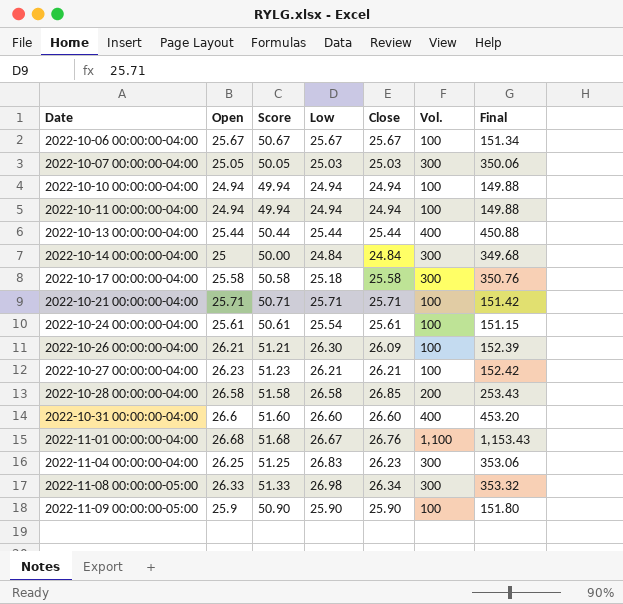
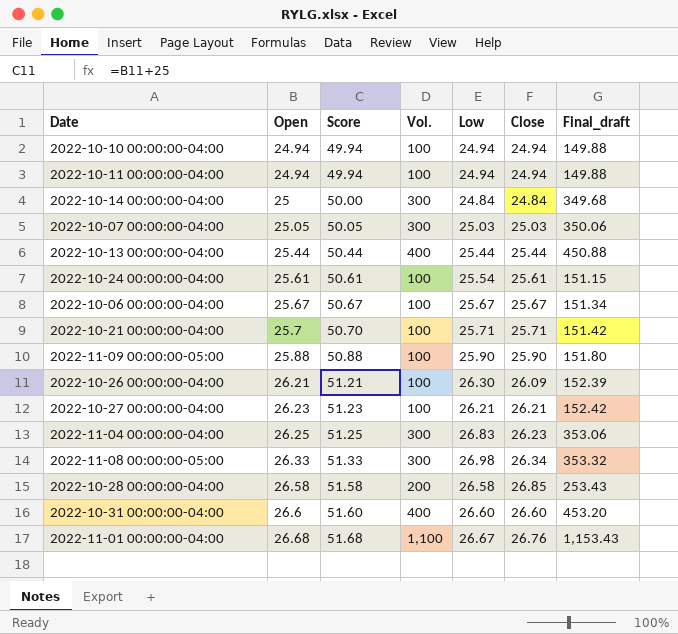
row order: Date ascending -> Open ascending
column Vol. | position: 6 -> 4
column name: Final -> Final_draft
row 2022-10-17 00:00:00-04:00: 25.58 | 50.58 | 25.18 | 25.58 | 300 | 350.76 -> none
2022-10-21 00:00:00-04:00 | Open: 25.71 -> 25.7
2022-10-21 00:00:00-04:00 | Score: 50.71 -> 50.70
2022-11-09 00:00:00-05:00 | Open: 25.9 -> 25.88
2022-11-09 00:00:00-05:00 | Score: 50.90 -> 50.88

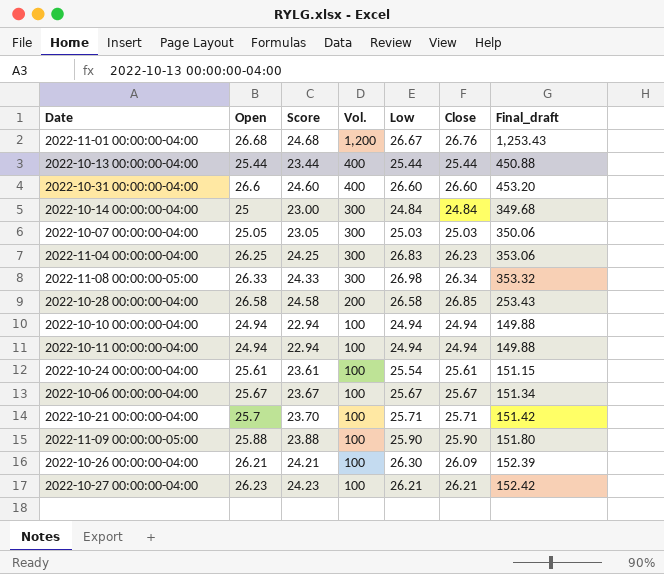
row order: Open ascending -> Vol. descending
column Score | formula: [Open] + 25 -> [Open] - 2
2022-11-01 00:00:00-04:00 | Vol.: 1,100 -> 1,200
2022-11-01 00:00:00-04:00 | Final_draft: 1,153.43 -> 1,253.43

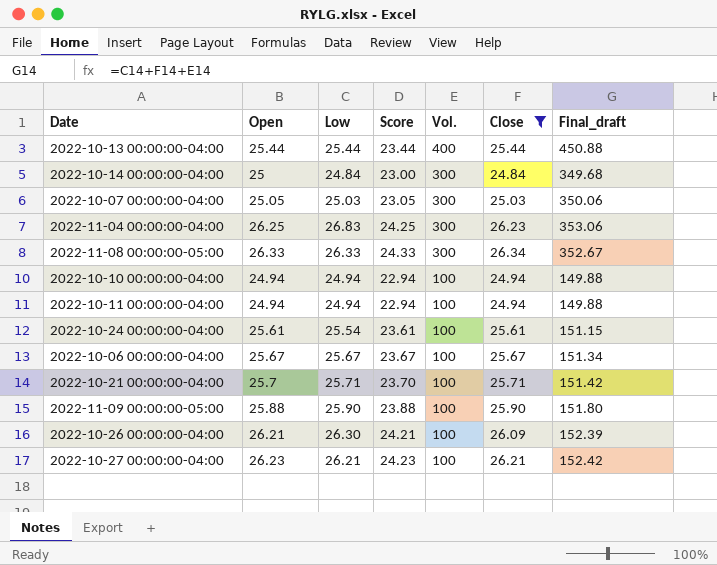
filter: none -> Close <= 26.34
column Low | position: 5 -> 3
2022-11-08 00:00:00-05:00 | Low: 26.98 -> 26.33
2022-11-08 00:00:00-05:00 | Final_draft: 353.32 -> 352.67

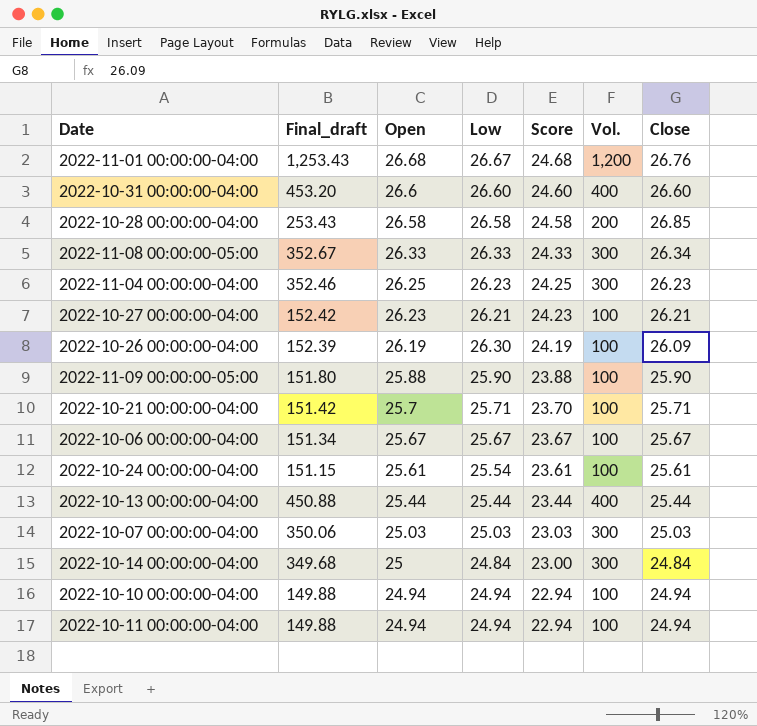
filter: Close <= 26.34 -> none
row order: Vol. descending -> Open descending
column Final_draft | position: 7 -> 2
2022-11-04 00:00:00-04:00 | Final_draft: 353.06 -> 352.46
2022-11-04 00:00:00-04:00 | Low: 26.83 -> 26.23
2022-10-26 00:00:00-04:00 | Open: 26.21 -> 26.19
2022-10-26 00:00:00-04:00 | Score: 24.21 -> 24.19
2022-10-07 00:00:00-04:00 | Open: 25.05 -> 25.03
2022-10-07 00:00:00-04:00 | Score: 23.05 -> 23.03

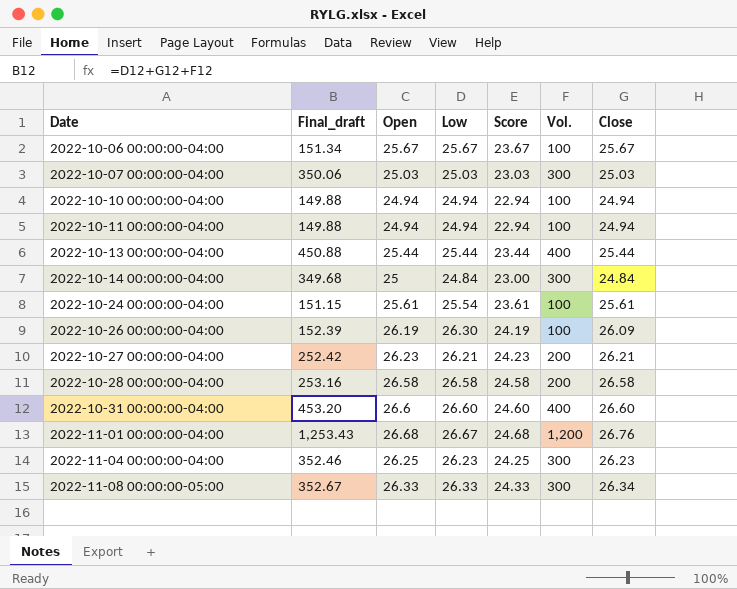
row order: Open descending -> Date ascending
row 2022-11-09 00:00:00-05:00: 151.80 | 25.88 | 25.90 | 23.88 | 100 | 25.90 -> none
row 2022-10-21 00:00:00-04:00: 151.42 | 25.7 | 25.71 | 23.70 | 100 | 25.71 -> none
2022-10-27 00:00:00-04:00 | Final_draft: 152.42 -> 252.42
2022-10-27 00:00:00-04:00 | Vol.: 100 -> 200
2022-10-28 00:00:00-04:00 | Final_draft: 253.43 -> 253.16
2022-10-28 00:00:00-04:00 | Close: 26.85 -> 26.58

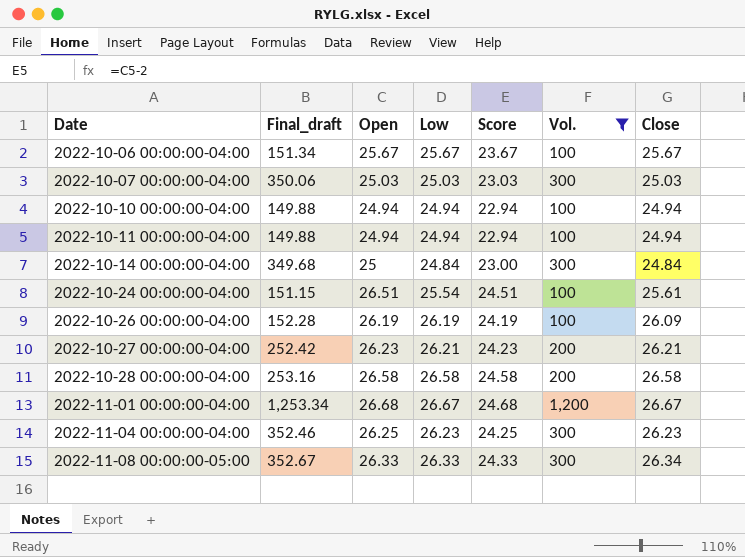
filter: none -> Vol. != 400
2022-10-24 00:00:00-04:00 | Open: 25.61 -> 26.51
2022-10-24 00:00:00-04:00 | Score: 23.61 -> 24.51
2022-10-26 00:00:00-04:00 | Final_draft: 152.39 -> 152.28
2022-10-26 00:00:00-04:00 | Low: 26.30 -> 26.19
2022-11-01 00:00:00-04:00 | Final_draft: 1,253.43 -> 1,253.34
2022-11-01 00:00:00-04:00 | Close: 26.76 -> 26.67

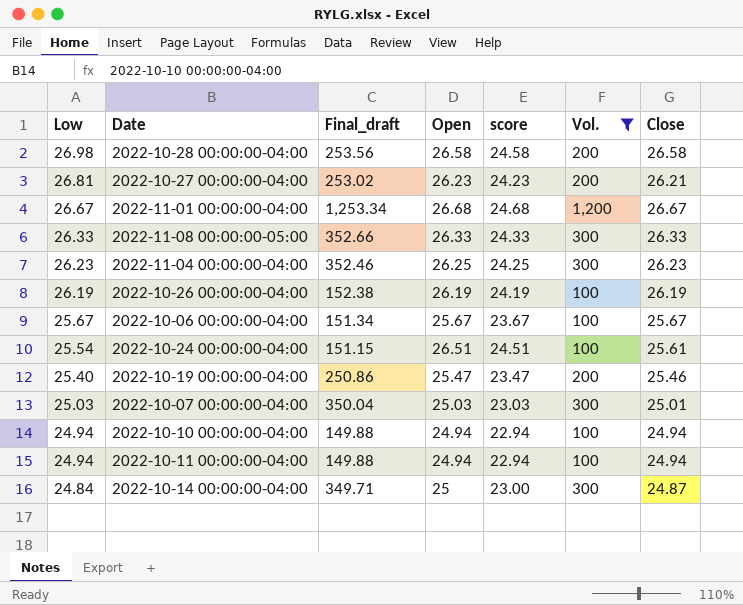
row order: Date ascending -> Low descending
column Low | position: 4 -> 1
column name: Score -> score
2022-10-28 00:00:00-04:00 | Low: 26.58 -> 26.98
2022-10-28 00:00:00-04:00 | Final_draft: 253.16 -> 253.56
2022-10-27 00:00:00-04:00 | Low: 26.21 -> 26.81
2022-10-27 00:00:00-04:00 | Final_draft: 252.42 -> 253.02
2022-11-08 00:00:00-05:00 | Final_draft: 352.67 -> 352.66
2022-11-08 00:00:00-05:00 | Close: 26.34 -> 26.33
2022-10-26 00:00:00-04:00 | Final_draft: 152.28 -> 152.38
2022-10-26 00:00:00-04:00 | Close: 26.09 -> 26.19
row 2022-10-19 00:00:00-04:00: none -> 25.40 | 250.86 | 25.47 | 23.47 | 200 | 25.46
2022-10-07 00:00:00-04:00 | Final_draft: 350.06 -> 350.04
2022-10-07 00:00:00-04:00 | Close: 25.03 -> 25.01
2022-10-14 00:00:00-04:00 | Final_draft: 349.68 -> 349.71
2022-10-14 00:00:00-04:00 | Close: 24.84 -> 24.87

